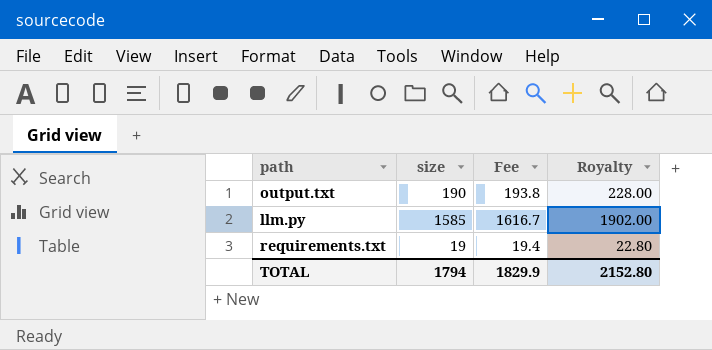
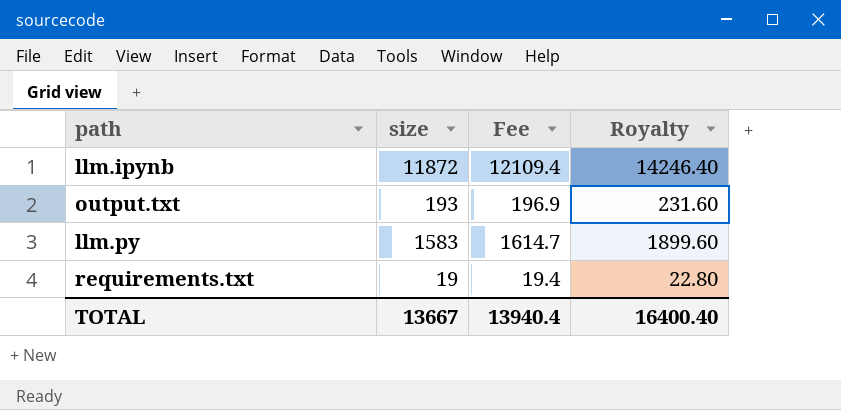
row llm.ipynb: none -> 11872 | 12109.4 | 14246.40
output.txt | size: 190 -> 193
output.txt | Fee: 193.8 -> 196.9
output.txt | Royalty: 228.00 -> 231.60
llm.py | size: 1585 -> 1583
llm.py | Fee: 1616.7 -> 1614.7
llm.py | Royalty: 1902.00 -> 1899.60
TOTAL | size: 1794 -> 13667
TOTAL | Fee: 1829.9 -> 13940.4
TOTAL | Royalty: 2152.80 -> 16400.40

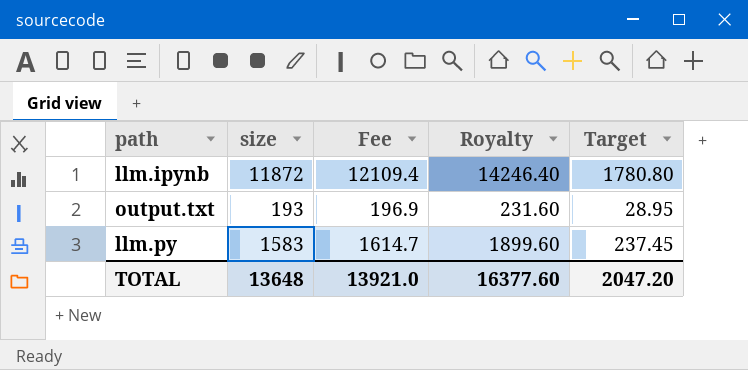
column Target | formula: none -> [size] * 0.15
row requirements.txt: 19 | 19.4 | 22.80 -> none
TOTAL | size: 13667 -> 13648
TOTAL | Fee: 13940.4 -> 13921.0
TOTAL | Royalty: 16400.40 -> 16377.60

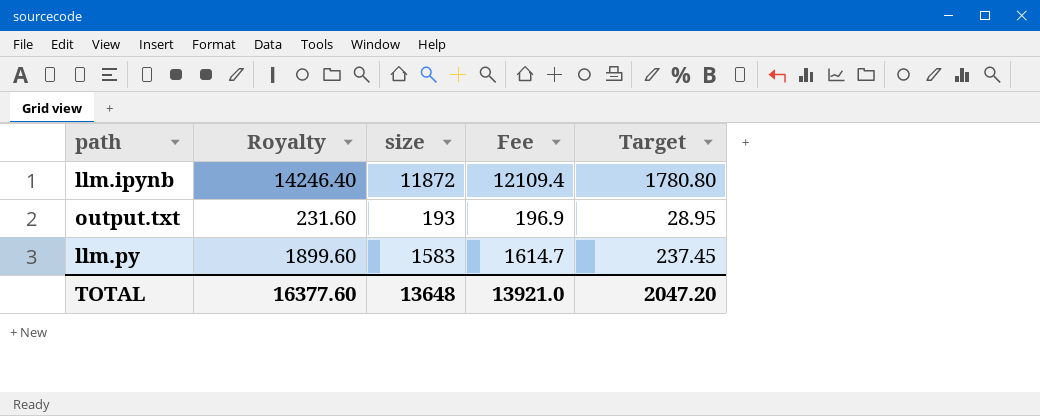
column Royalty | position: 4 -> 2

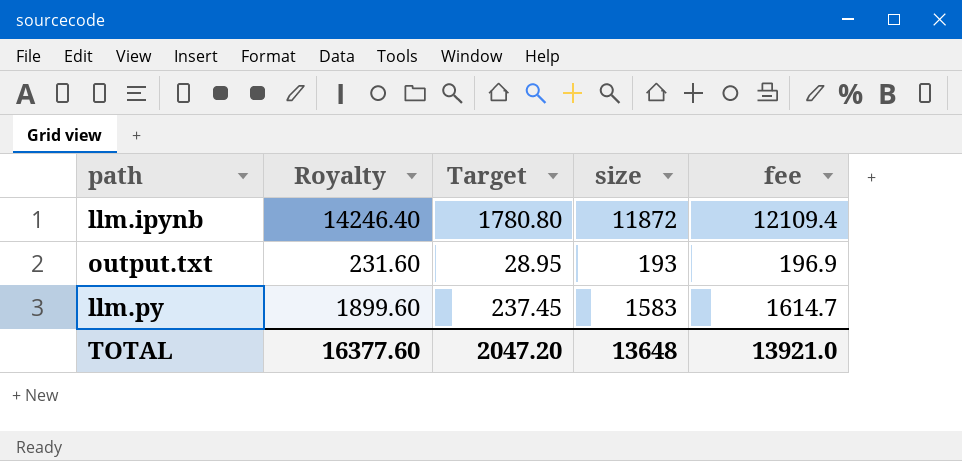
column Target | position: 5 -> 3
column name: Fee -> fee

